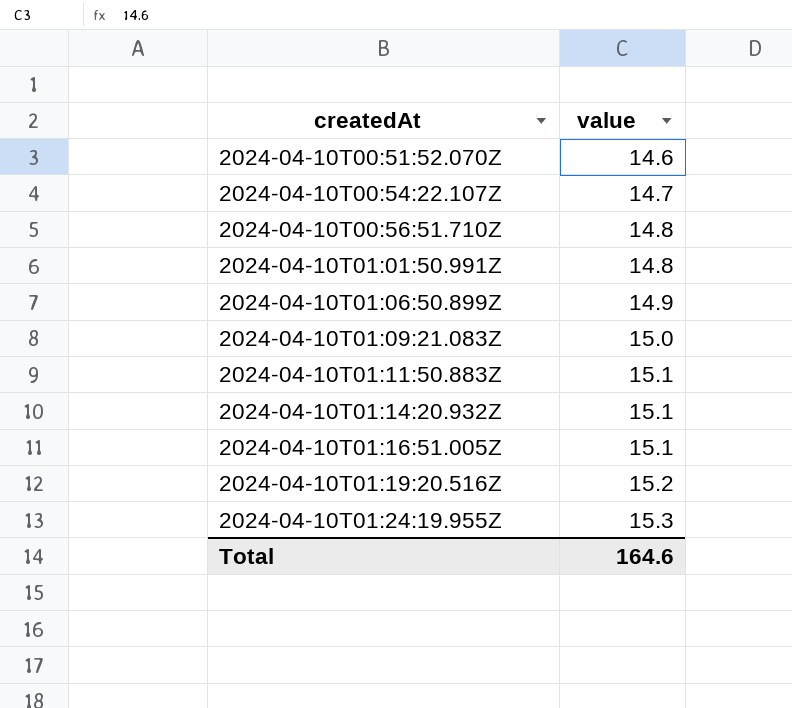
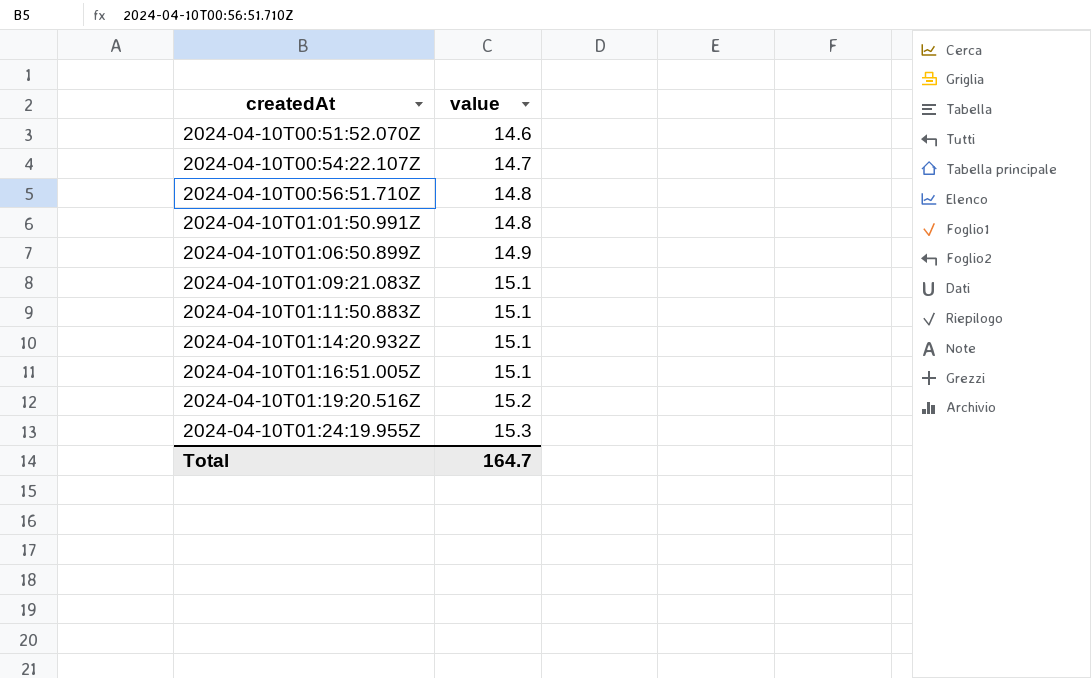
2024-04-10T01:09:21.083Z | value: 15.0 -> 15.1
Total | value: 164.6 -> 164.7

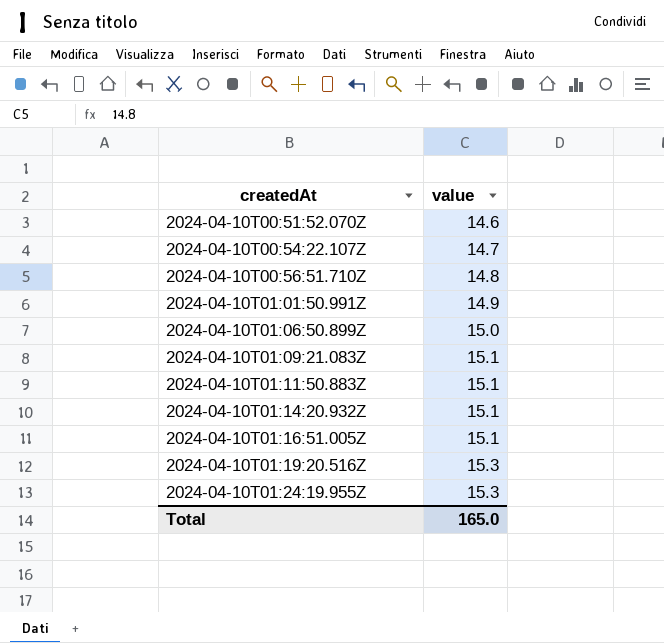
2024-04-10T01:01:50.991Z | value: 14.8 -> 14.9
2024-04-10T01:06:50.899Z | value: 14.9 -> 15.0
2024-04-10T01:19:20.516Z | value: 15.2 -> 15.3
Total | value: 164.7 -> 165.0

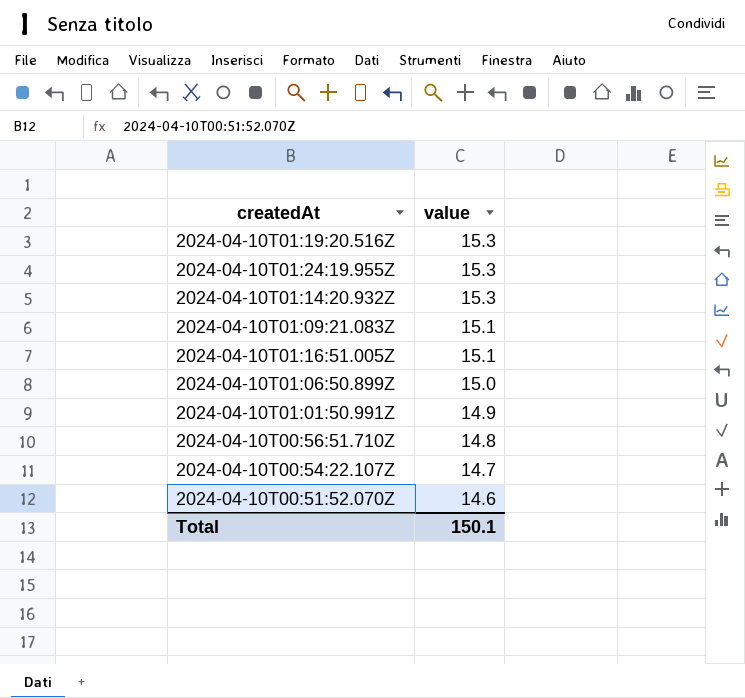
row order: createdAt ascending -> value descending
row 2024-04-10T01:11:50.883Z: 15.1 -> none
2024-04-10T01:14:20.932Z | value: 15.1 -> 15.3
Total | value: 165.0 -> 150.1

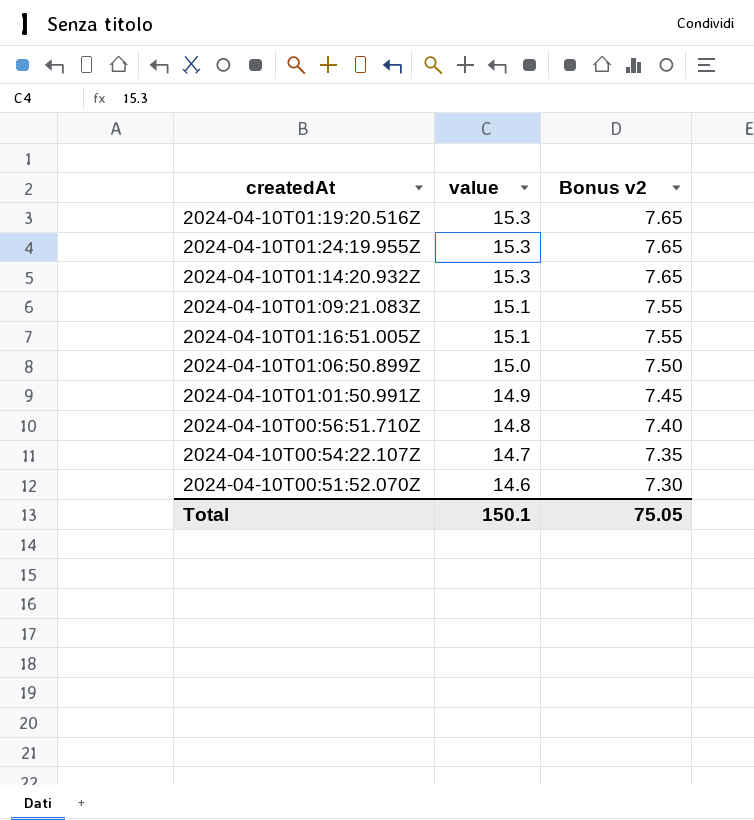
column Bonus v2 | formula: none -> [value] * 0.5

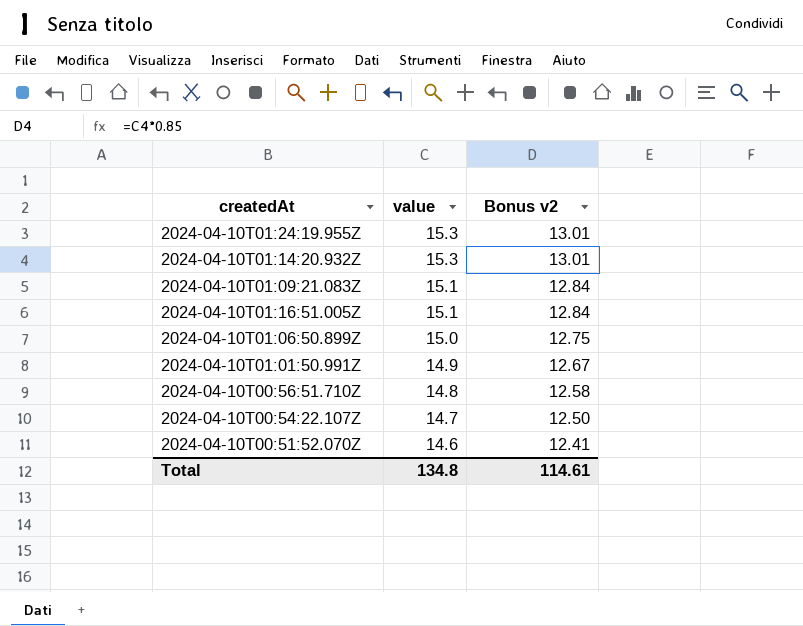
column Bonus v2 | formula: [value] * 0.5 -> [value] * 0.85
row 2024-04-10T01:19:20.516Z: 15.3 | 7.65 -> none
Total | value: 150.1 -> 134.8
Total | Bonus v2: 75.05 -> 114.61

